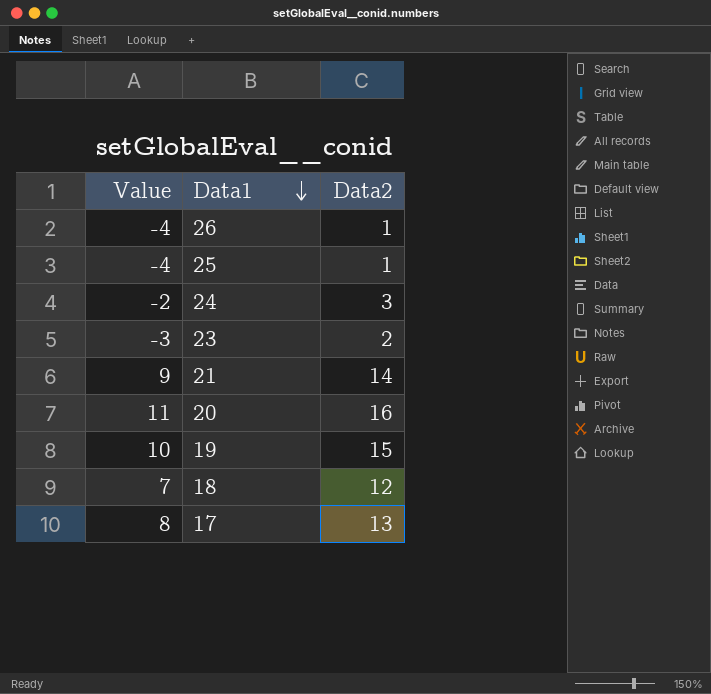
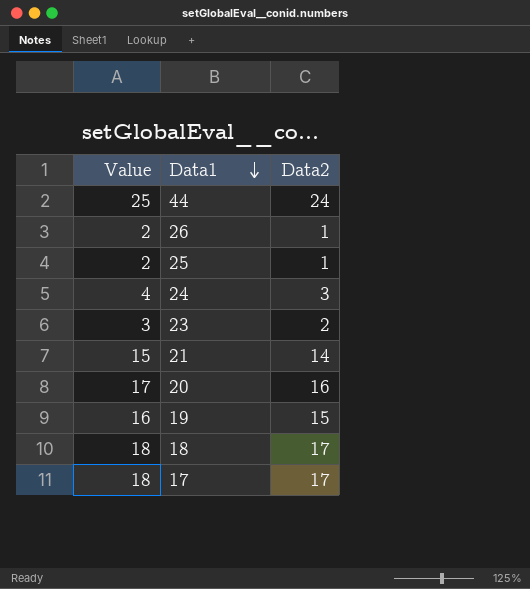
column Value | formula: [Data2] - 5 -> [Data2] + 1
row 44: none -> 25 | 24
18 | Data2: 12 -> 17
17 | Data2: 13 -> 17

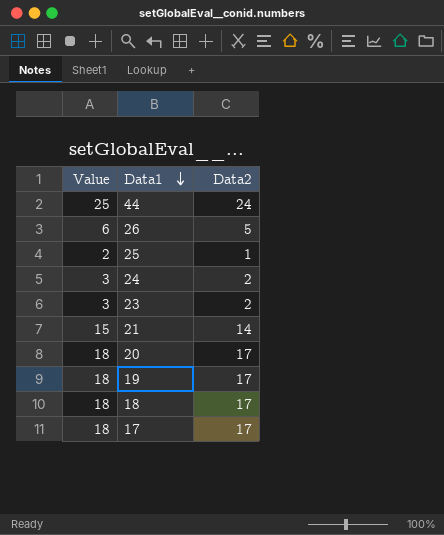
26 | Value: 2 -> 6
26 | Data2: 1 -> 5
24 | Value: 4 -> 3
24 | Data2: 3 -> 2
20 | Value: 17 -> 18
20 | Data2: 16 -> 17
19 | Value: 16 -> 18
19 | Data2: 15 -> 17

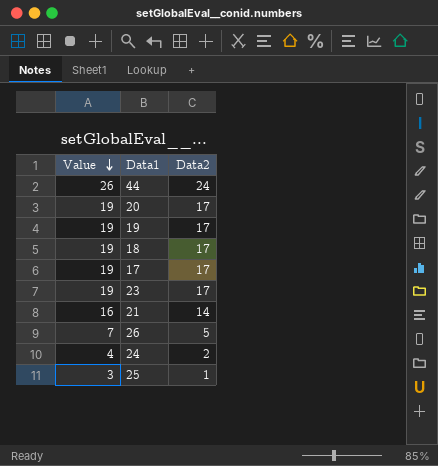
row order: Data1 descending -> Value descending
column Value | formula: [Data2] + 1 -> [Data2] + 2
23 | Data2: 2 -> 17

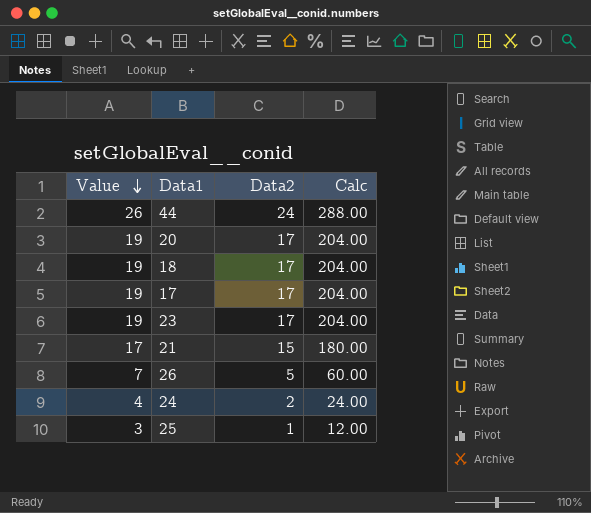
column Calc | formula: none -> [Data2] * 12
row 19: 19 | 17 -> none
21 | Value: 16 -> 17
21 | Data2: 14 -> 15

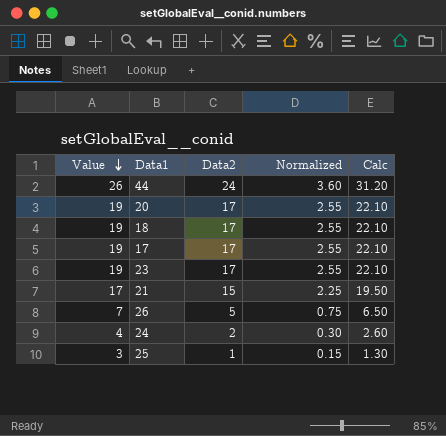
column Normalized | formula: none -> [Data2] * 0.15
column Calc | formula: [Data2] * 12 -> [Data2] * 1.3

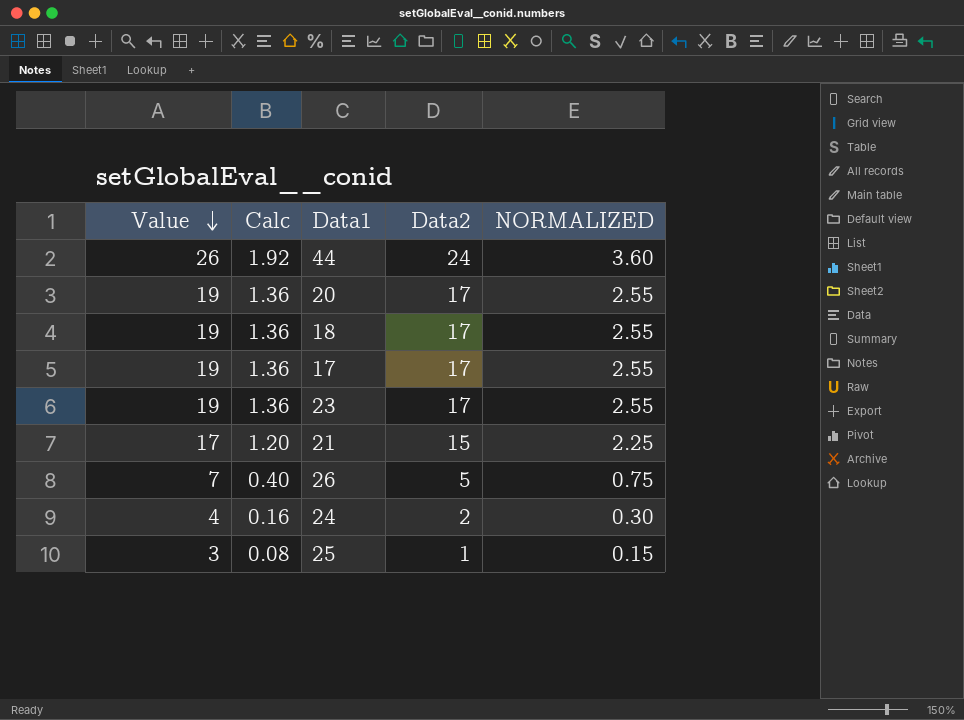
column Calc | formula: [Data2] * 1.3 -> [Data2] * 0.08
column Calc | position: 5 -> 2
column name: Normalized -> NORMALIZED

